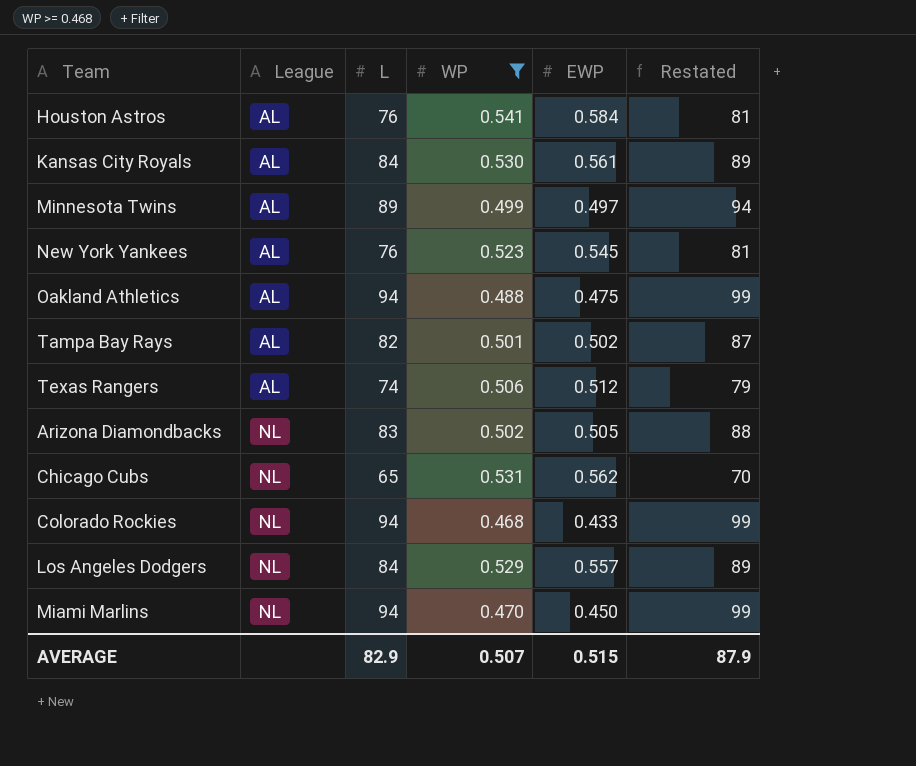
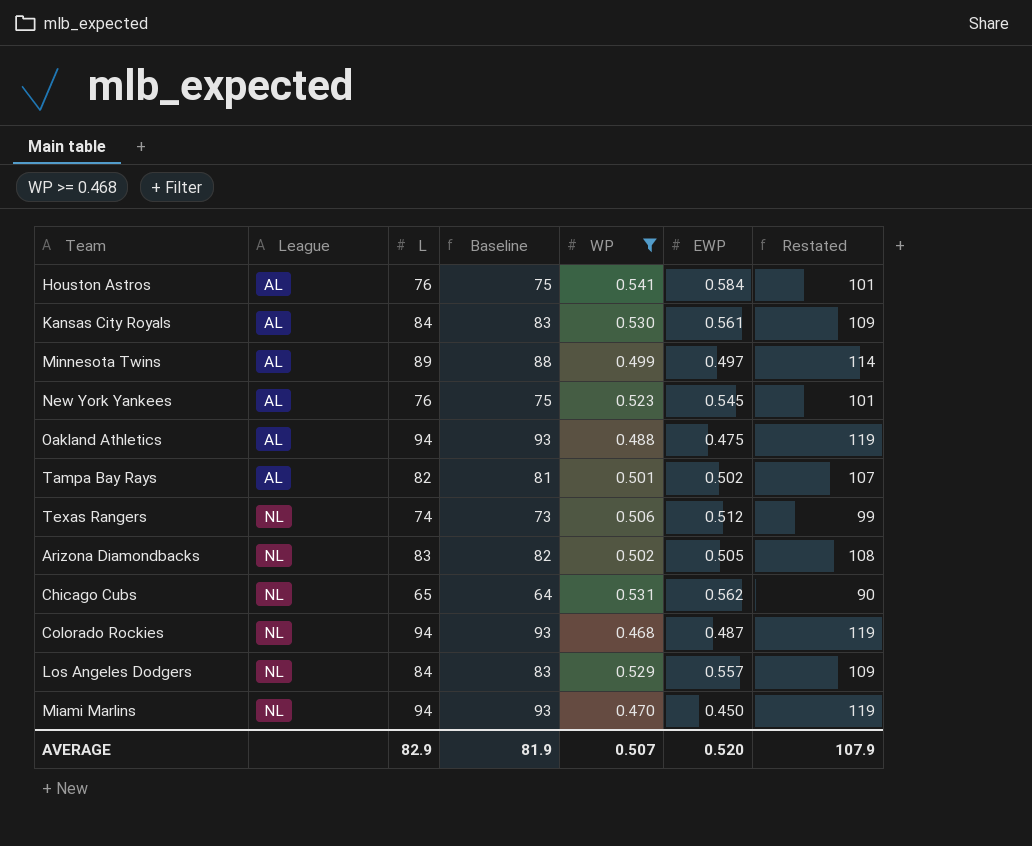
column Baseline | formula: none -> [L] - 1
column Restated | formula: [L] + 5 -> [L] + 25
Texas Rangers | League: AL -> NL
Colorado Rockies | EWP: 0.433 -> 0.487
AVERAGE | EWP: 0.515 -> 0.520
AVERAGE | Restated: 87.9 -> 107.9

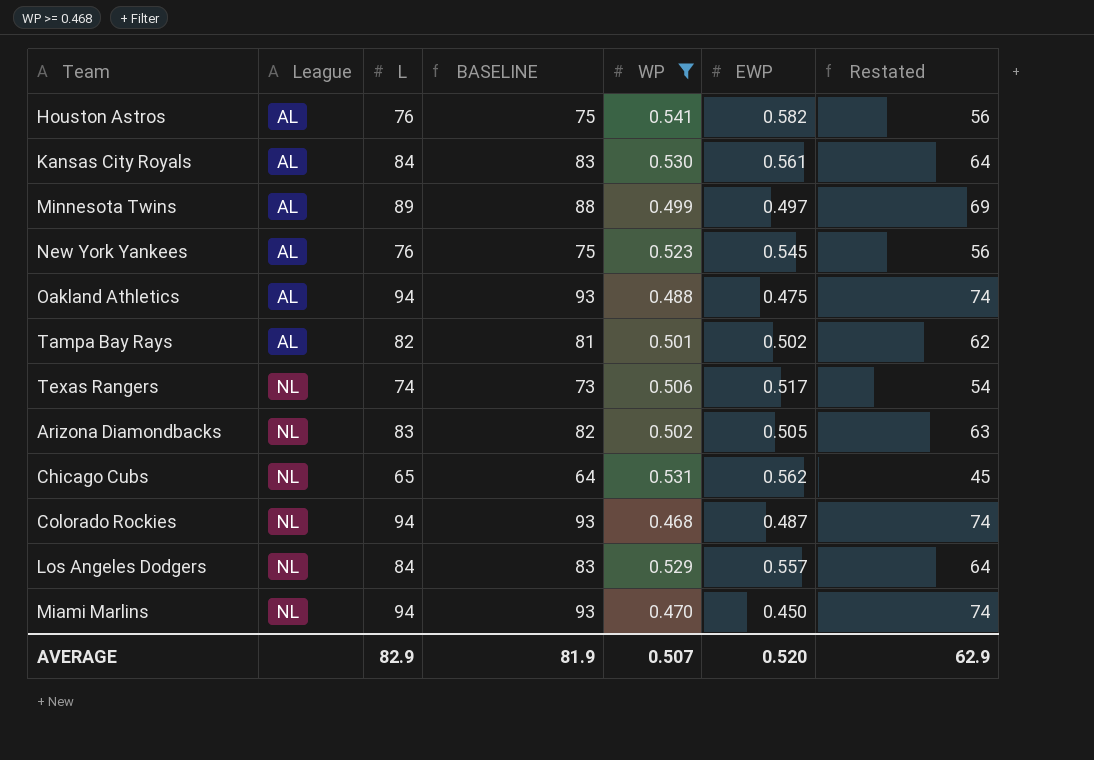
column name: Baseline -> BASELINE
column Restated | formula: [L] + 25 -> [L] - 20
Houston Astros | EWP: 0.584 -> 0.582
Texas Rangers | EWP: 0.512 -> 0.517
AVERAGE | Restated: 107.9 -> 62.9

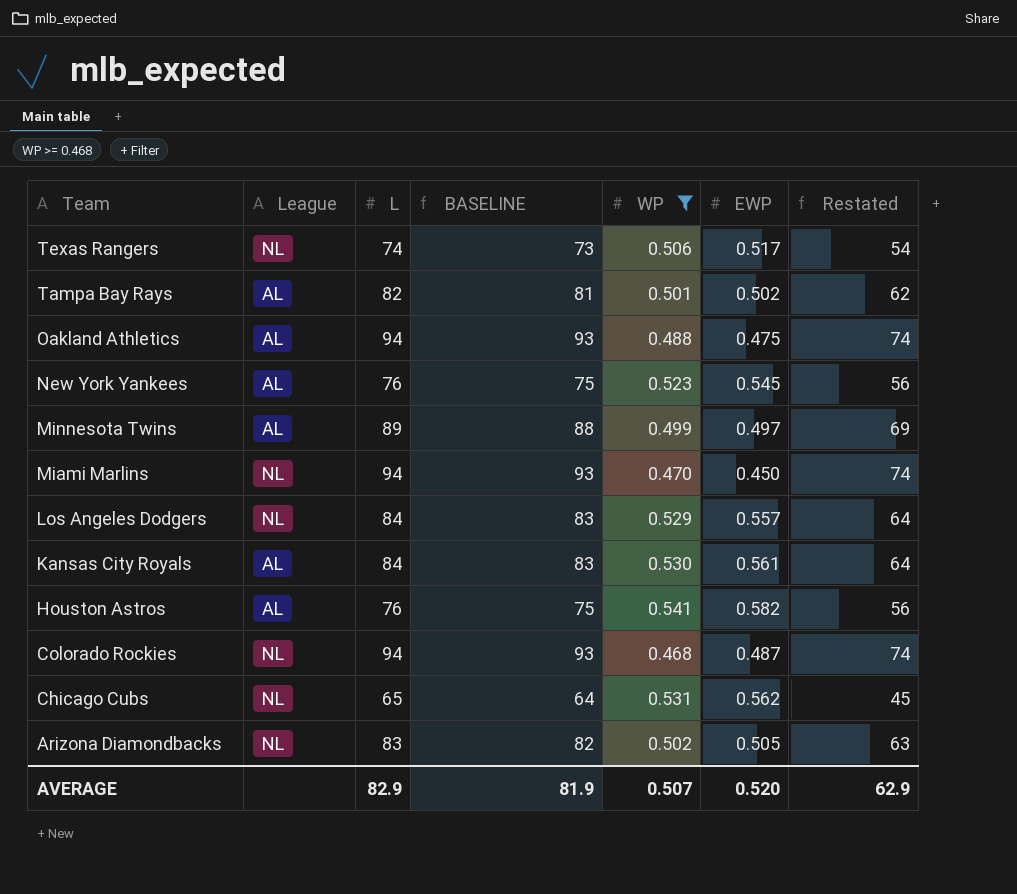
row order: League ascending -> Team descending

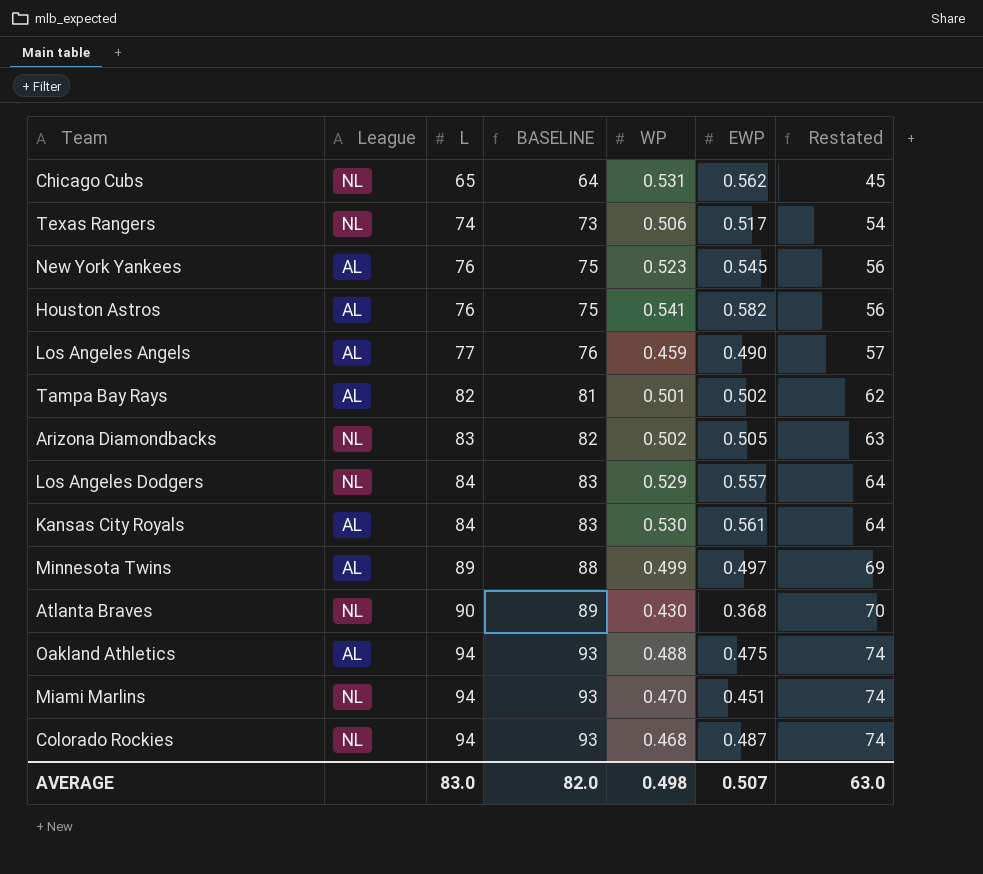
filter: WP >= 0.468 -> none
row order: Team descending -> L ascending
Miami Marlins | EWP: 0.450 -> 0.451
AVERAGE | L: 82.9 -> 83.0
AVERAGE | BASELINE: 81.9 -> 82.0
AVERAGE | WP: 0.507 -> 0.498
AVERAGE | EWP: 0.520 -> 0.507
AVERAGE | Restated: 62.9 -> 63.0

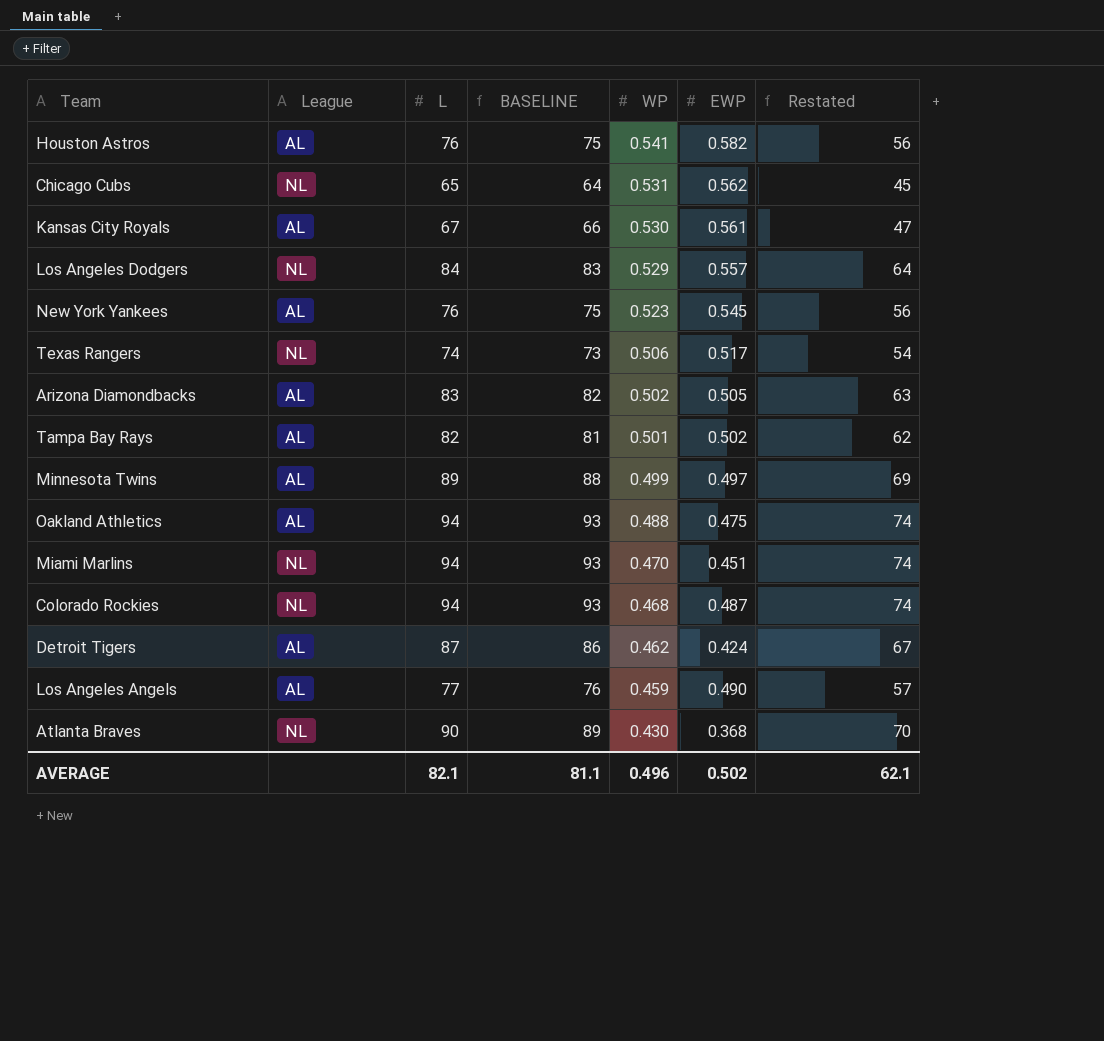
row order: L ascending -> WP descending
Kansas City Royals | L: 84 -> 67
Kansas City Royals | BASELINE: 83 -> 66
Kansas City Royals | Restated: 64 -> 47
Arizona Diamondbacks | League: NL -> AL
row Detroit Tigers: none -> AL | 87 | 86 | 0.462 | 0.424 | 67
AVERAGE | L: 83.0 -> 82.1
AVERAGE | BASELINE: 82.0 -> 81.1
AVERAGE | WP: 0.498 -> 0.496
AVERAGE | EWP: 0.507 -> 0.502
AVERAGE | Restated: 63.0 -> 62.1

